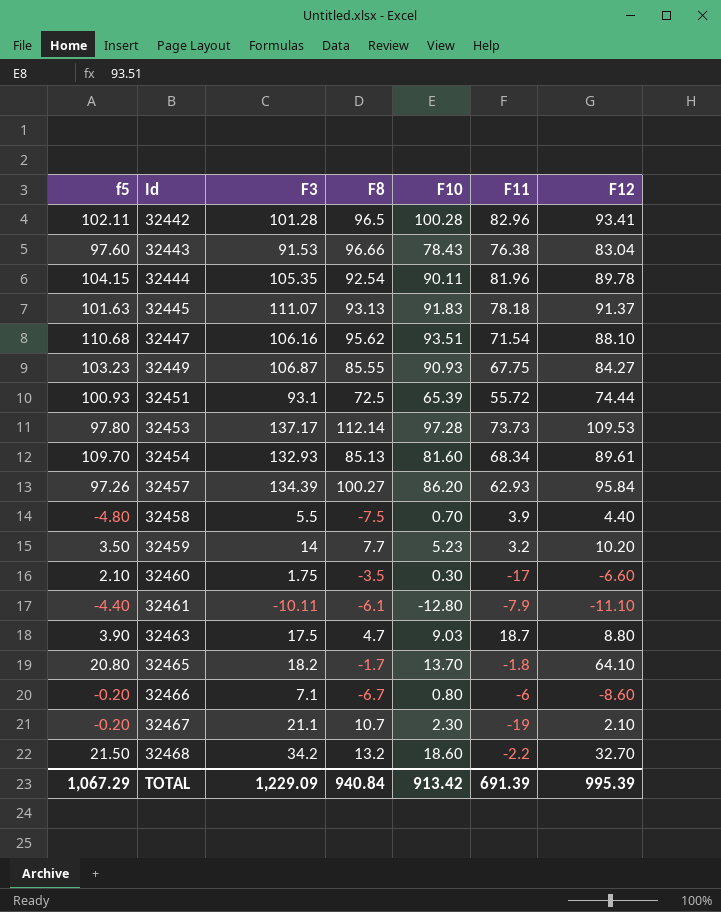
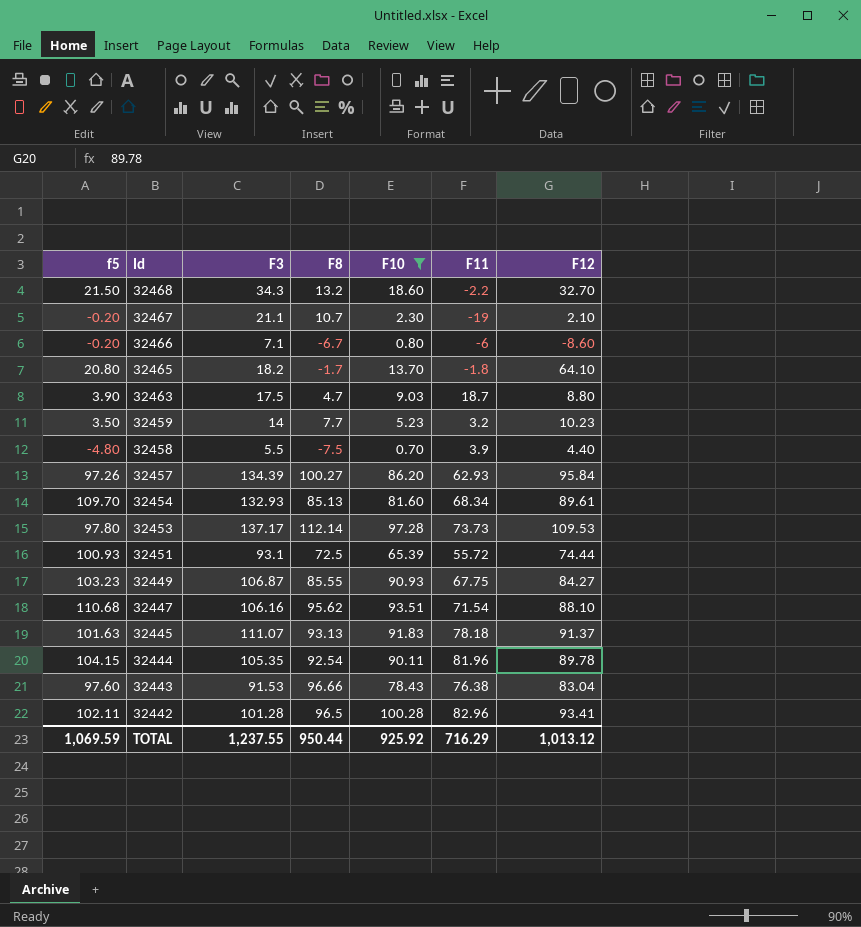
filter: none -> F10 >= 0.70
row order: Id ascending -> Id descending
32468 | F3: 34.2 -> 34.3
32459 | F12: 10.20 -> 10.23
TOTAL | f5: 1,067.29 -> 1,069.59
TOTAL | F3: 1,229.09 -> 1,237.55
TOTAL | F8: 940.84 -> 950.44
TOTAL | F10: 913.42 -> 925.92
TOTAL | F11: 691.39 -> 716.29
TOTAL | F12: 995.39 -> 1,013.12

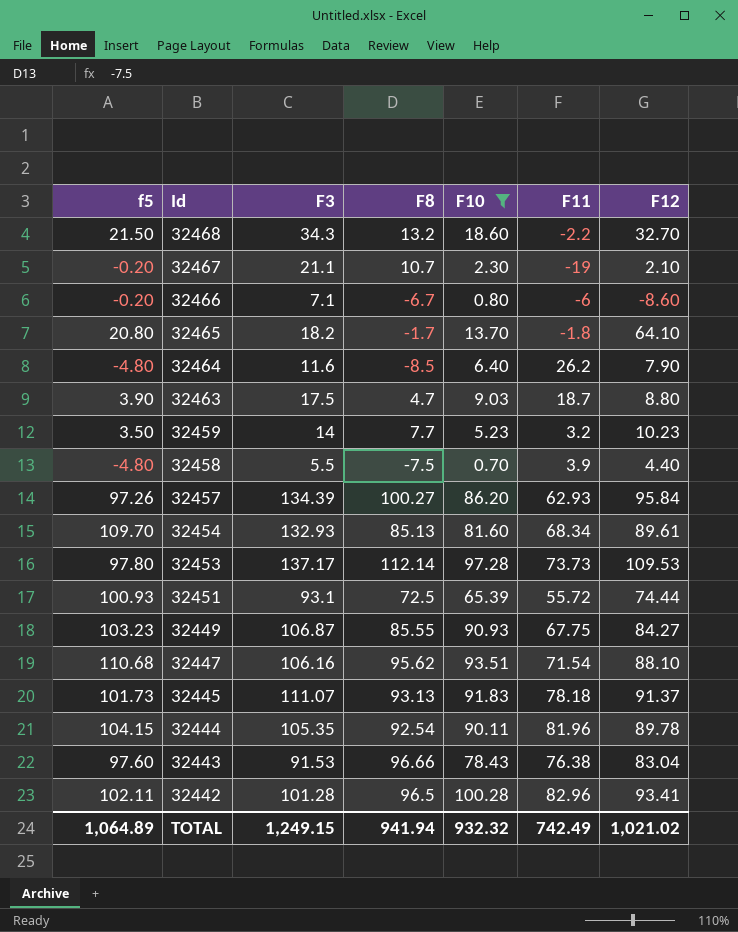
row 32464: none -> -4.80 | 11.6 | -8.5 | 6.40 | 26.2 | 7.90
32445 | f5: 101.63 -> 101.73
TOTAL | f5: 1,069.59 -> 1,064.89
TOTAL | F3: 1,237.55 -> 1,249.15
TOTAL | F8: 950.44 -> 941.94
TOTAL | F10: 925.92 -> 932.32
TOTAL | F11: 716.29 -> 742.49
TOTAL | F12: 1,013.12 -> 1,021.02

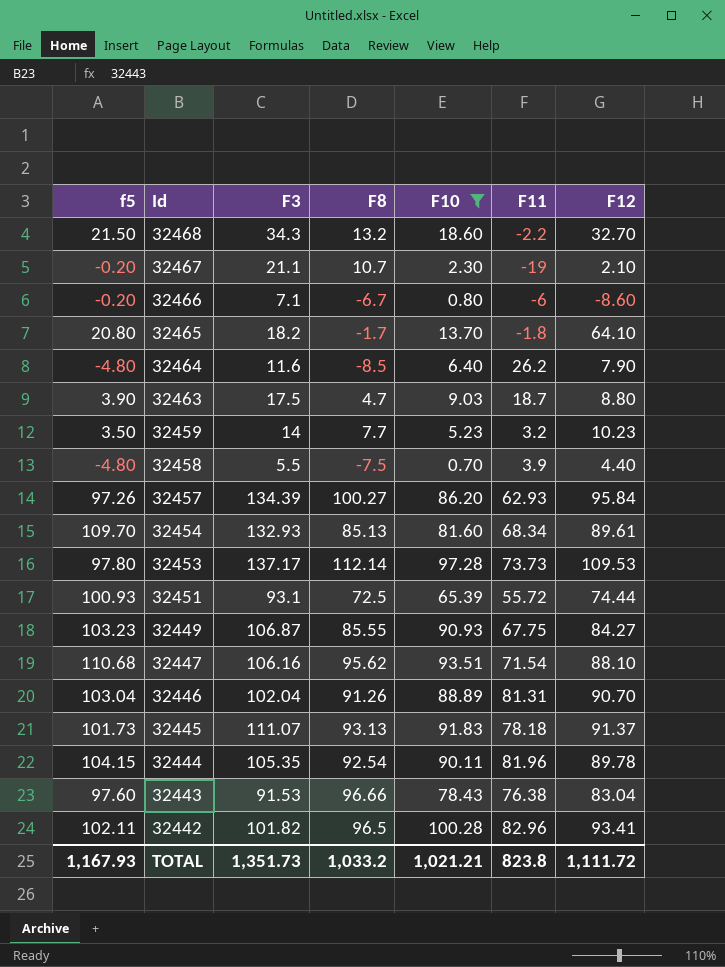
row 32446: none -> 103.04 | 102.04 | 91.26 | 88.89 | 81.31 | 90.70
32442 | F3: 101.28 -> 101.82
TOTAL | f5: 1,064.89 -> 1,167.93
TOTAL | F3: 1,249.15 -> 1,351.73
TOTAL | F8: 941.94 -> 1,033.2
TOTAL | F10: 932.32 -> 1,021.21
TOTAL | F11: 742.49 -> 823.8
TOTAL | F12: 1,021.02 -> 1,111.72

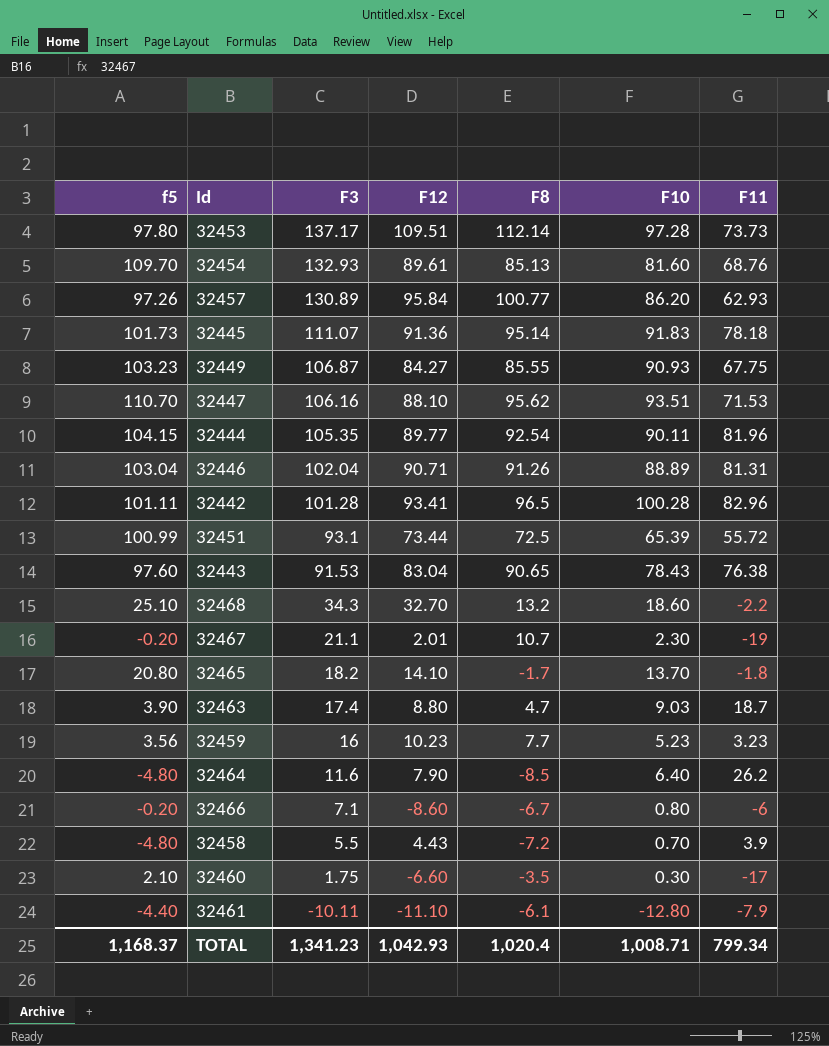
filter: F10 >= 0.70 -> none
row order: Id descending -> F3 descending
column F12 | position: 7 -> 4
32453 | F12: 109.53 -> 109.51
32454 | F11: 68.34 -> 68.76
32457 | F3: 134.39 -> 130.89
32457 | F8: 100.27 -> 100.77
32445 | F12: 91.37 -> 91.36
32445 | F8: 93.13 -> 95.14
32447 | f5: 110.68 -> 110.70
32447 | F11: 71.54 -> 71.53
32444 | F12: 89.78 -> 89.77
32446 | F12: 90.70 -> 90.71
32442 | f5: 102.11 -> 101.11
32442 | F3: 101.82 -> 101.28
32451 | f5: 100.93 -> 100.99
32451 | F12: 74.44 -> 73.44
32443 | F8: 96.66 -> 90.65
32468 | f5: 21.50 -> 25.10
32467 | F12: 2.10 -> 2.01
32465 | F12: 64.10 -> 14.10
32463 | F3: 17.5 -> 17.4
32459 | f5: 3.50 -> 3.56
32459 | F3: 14 -> 16
32459 | F11: 3.2 -> 3.23
32458 | F12: 4.40 -> 4.43
32458 | F8: -7.5 -> -7.2
TOTAL | f5: 1,167.93 -> 1,168.37
TOTAL | F3: 1,351.73 -> 1,341.23
TOTAL | F12: 1,111.72 -> 1,042.93
TOTAL | F8: 1,033.2 -> 1,020.4
TOTAL | F10: 1,021.21 -> 1,008.71
TOTAL | F11: 823.8 -> 799.34

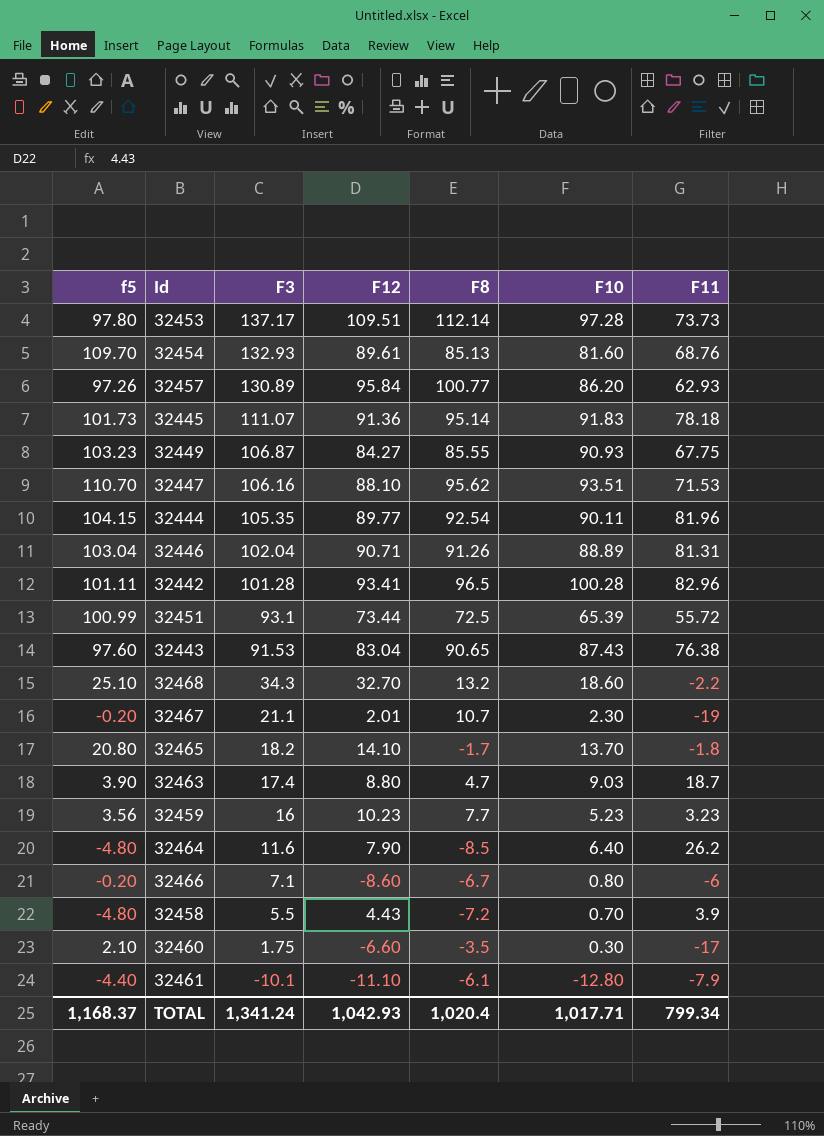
32443 | F10: 78.43 -> 87.43
32461 | F3: -10.11 -> -10.1
TOTAL | F3: 1,341.23 -> 1,341.24
TOTAL | F10: 1,008.71 -> 1,017.71

